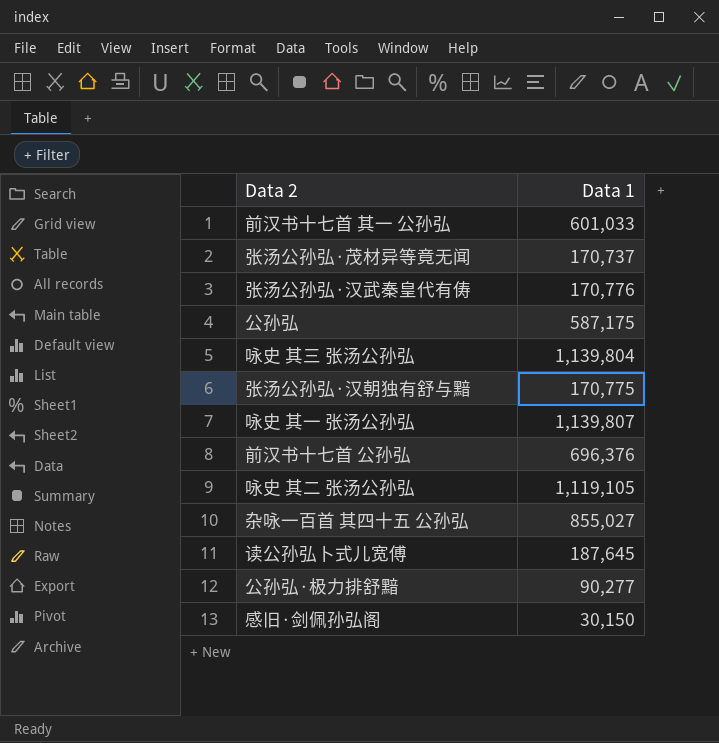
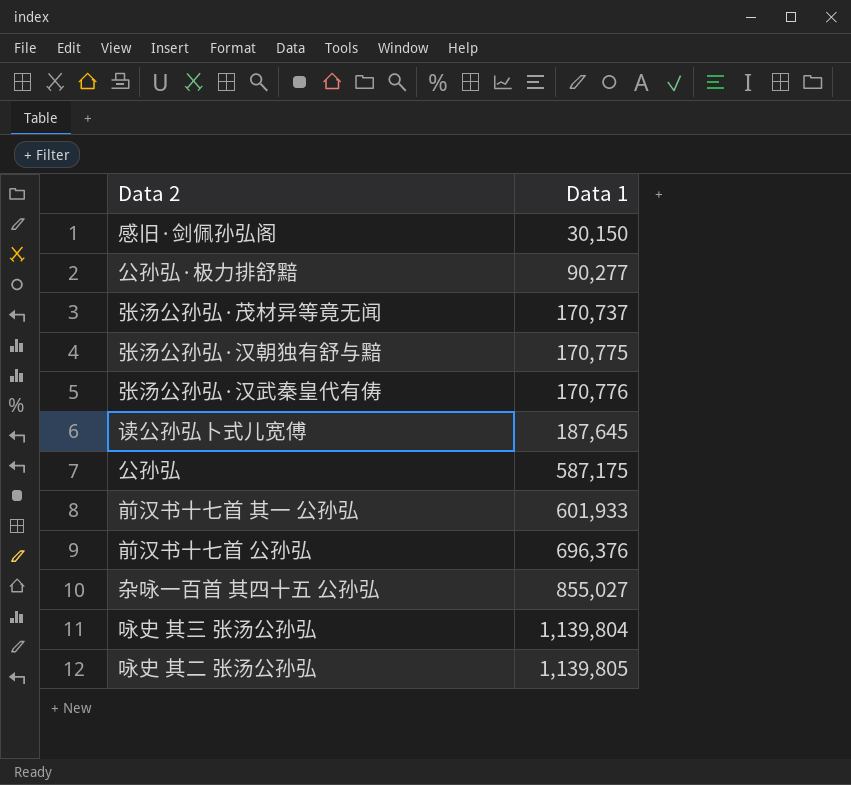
row order: none -> Data 1 ascending
row 咏史 其一 张汤公孙弘: 1,139,807 -> none
前汉书十七首 其一 公孙弘 | Data 1: 601,033 -> 601,933
咏史 其二 张汤公孙弘 | Data 1: 1,119,105 -> 1,139,805

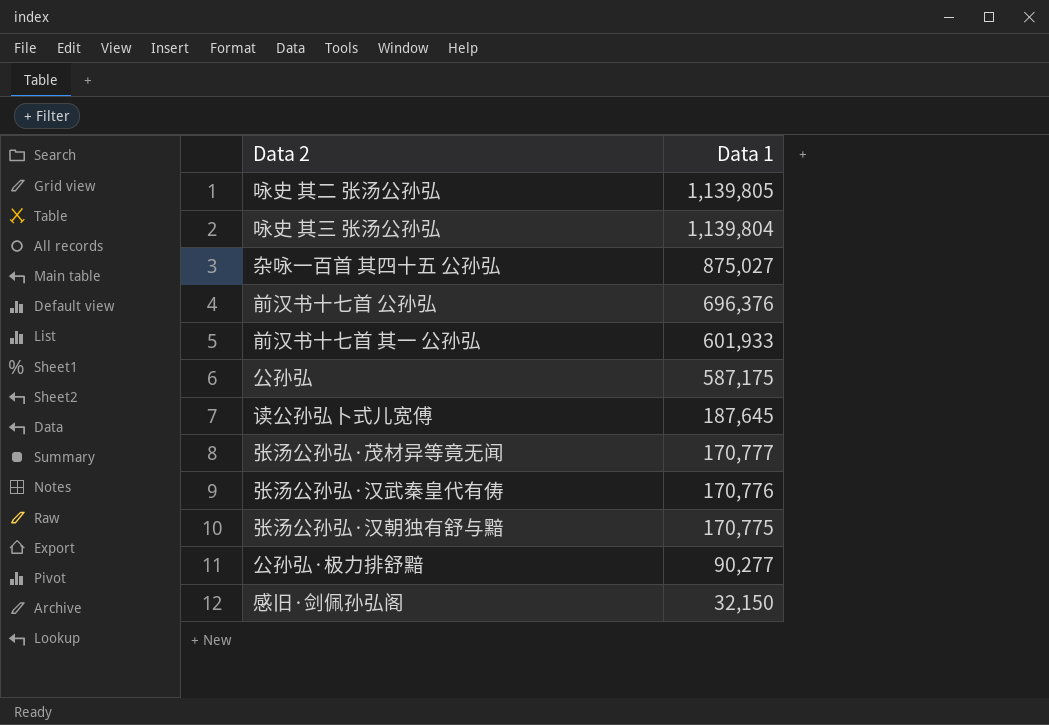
row order: Data 1 ascending -> Data 1 descending
杂咏一百首 其四十五 公孙弘 | Data 1: 855,027 -> 875,027
张汤公孙弘·茂材异等竟无闻 | Data 1: 170,737 -> 170,777
感旧·剑佩孙弘阁 | Data 1: 30,150 -> 32,150

